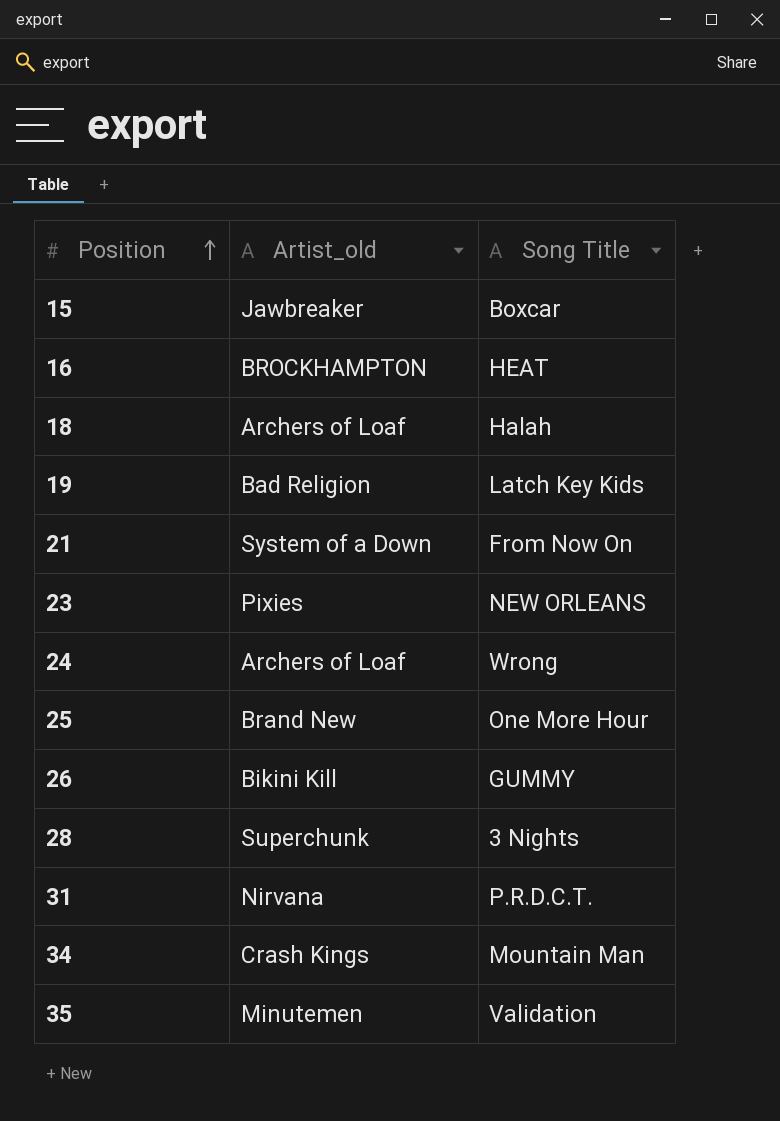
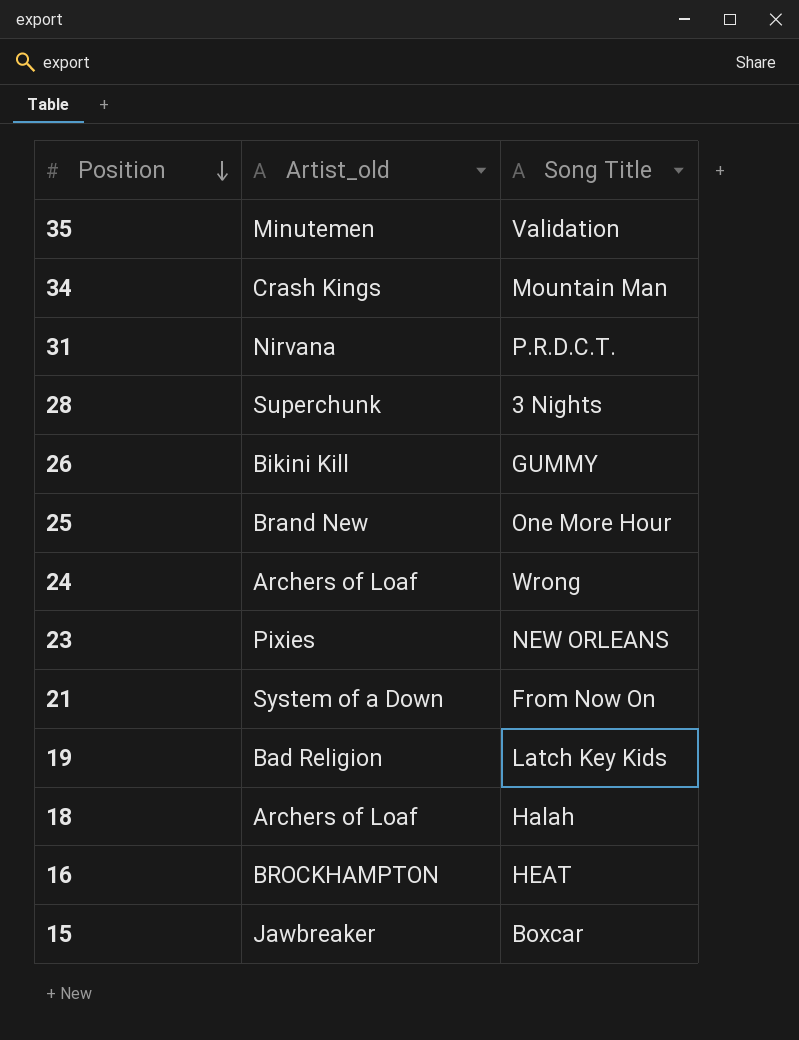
row order: Position ascending -> Position descending

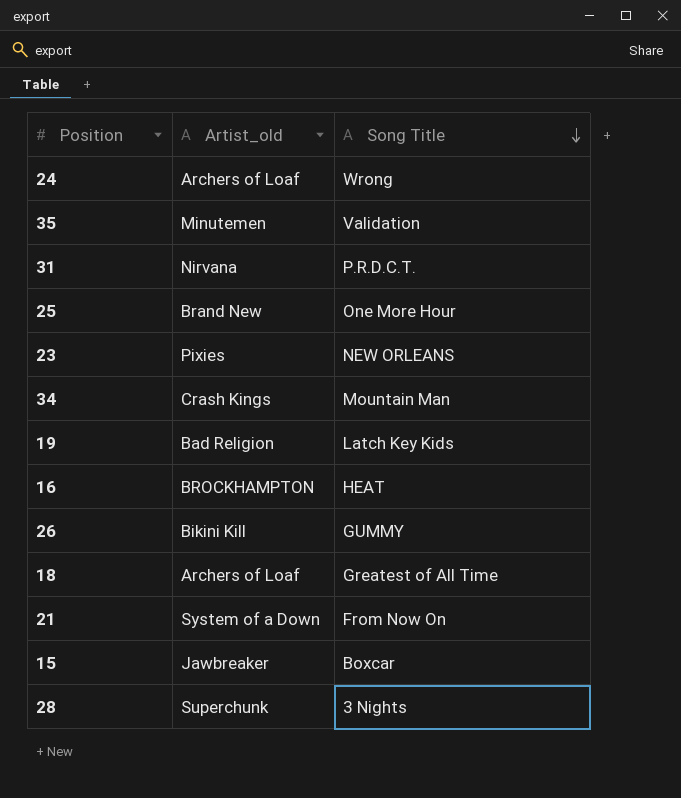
row order: Position descending -> Song Title descending
18 | Song Title: Halah -> Greatest of All Time

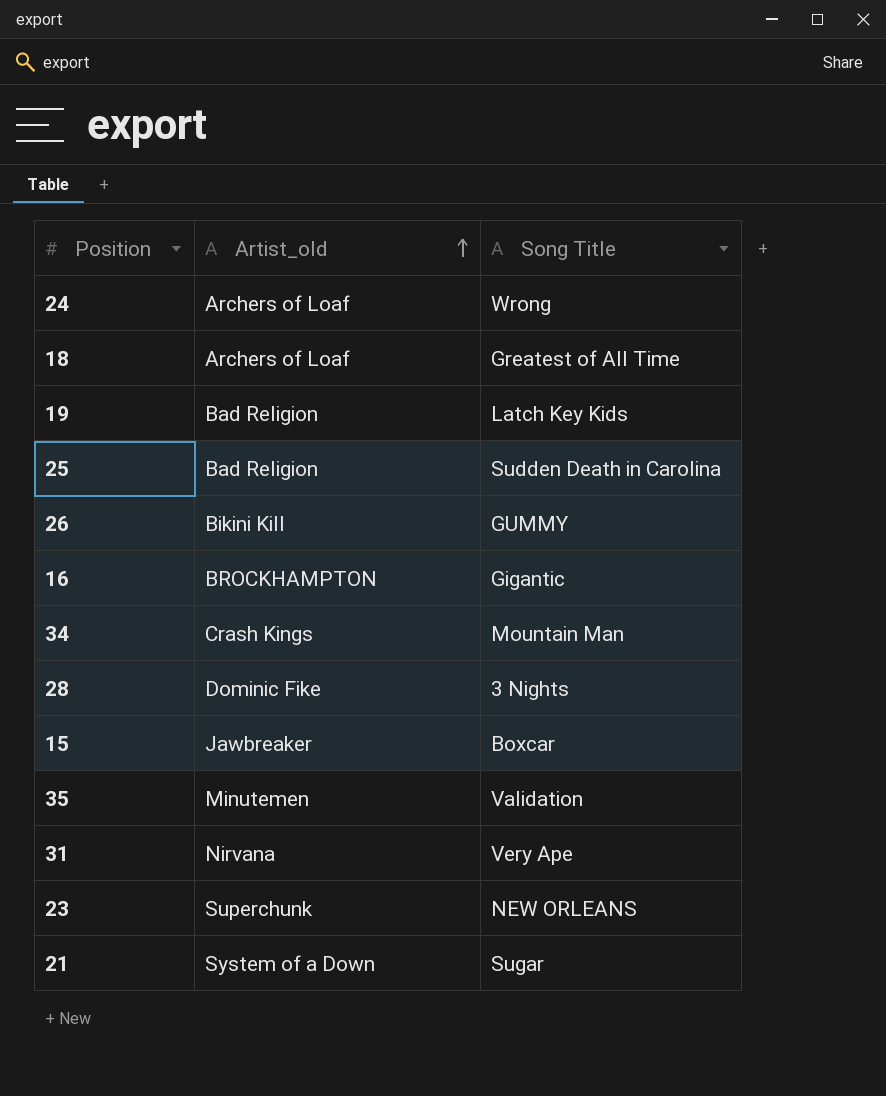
row order: Song Title descending -> Artist_old ascending
25 | Artist_old: Brand New -> Bad Religion
25 | Song Title: One More Hour -> Sudden Death in Carolina
16 | Song Title: HEAT -> Gigantic
28 | Artist_old: Superchunk -> Dominic Fike
31 | Song Title: P.R.D.C.T. -> Very Ape
23 | Artist_old: Pixies -> Superchunk
21 | Song Title: From Now On -> Sugar

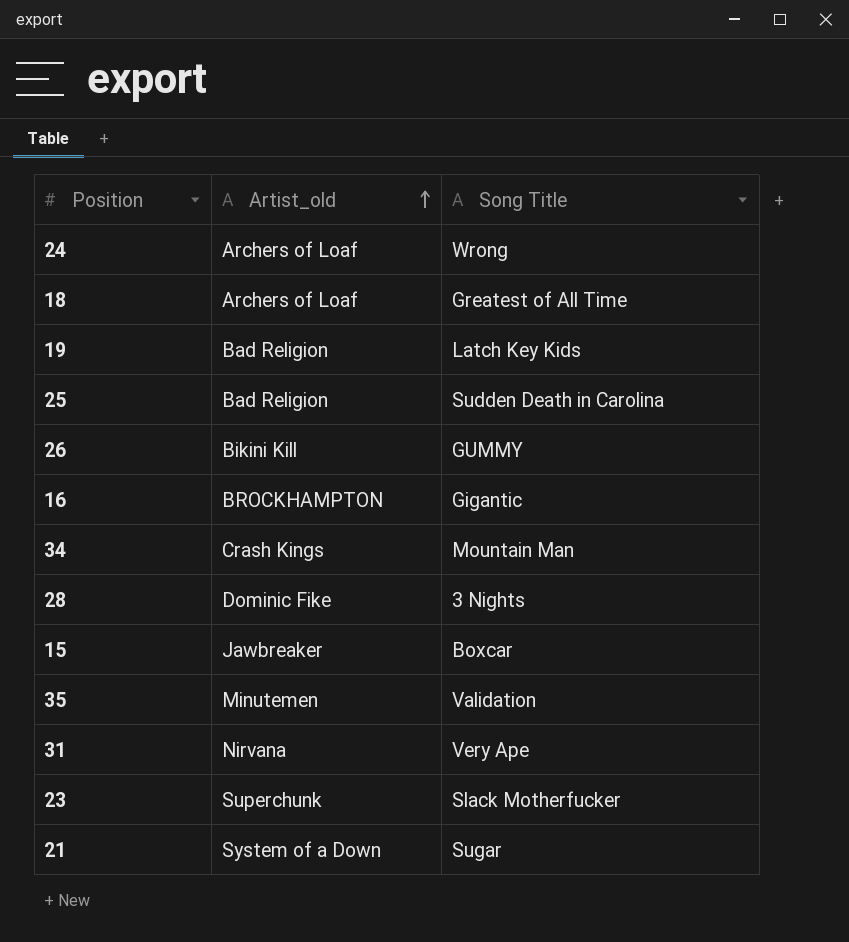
23 | Song Title: NEW ORLEANS -> Slack Motherfucker

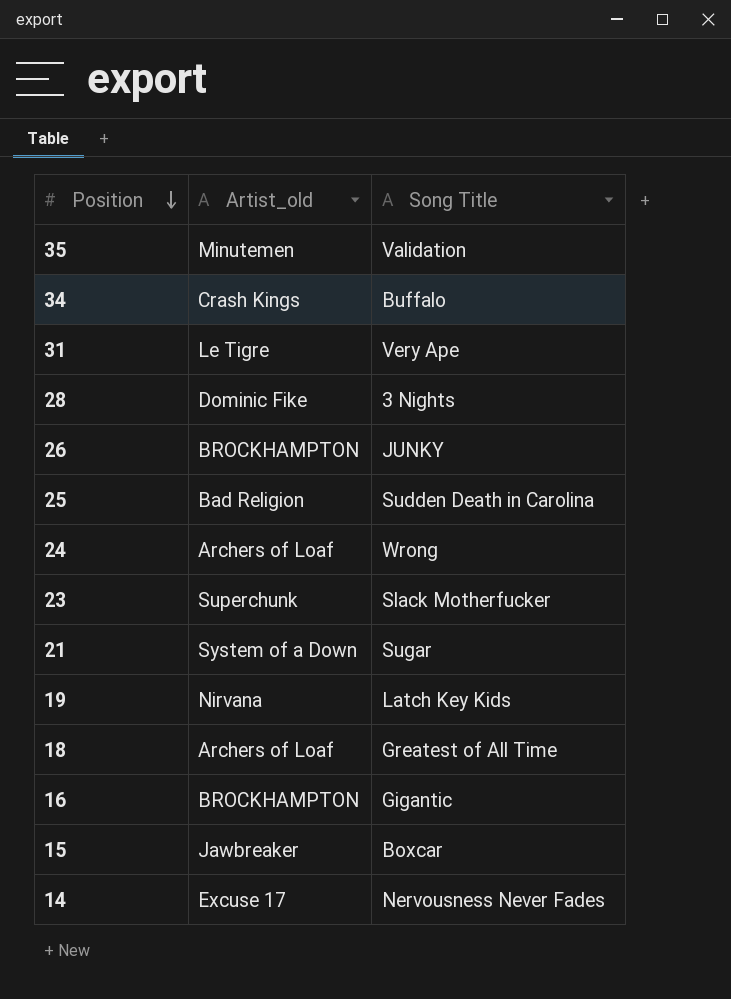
row order: Artist_old ascending -> Position descending
34 | Song Title: Mountain Man -> Buffalo
31 | Artist_old: Nirvana -> Le Tigre
26 | Artist_old: Bikini Kill -> BROCKHAMPTON
26 | Song Title: GUMMY -> JUNKY
19 | Artist_old: Bad Religion -> Nirvana
row 14: none -> Excuse 17 | Nervousness Never Fades

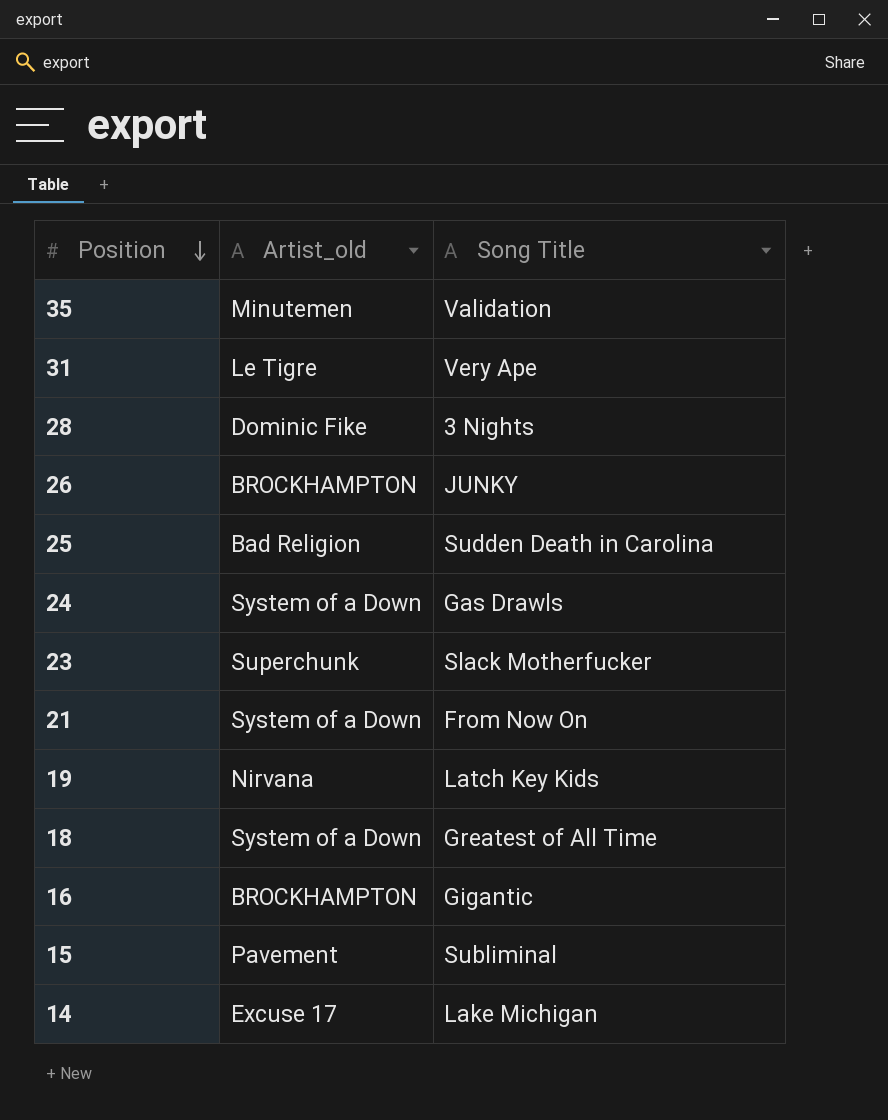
row 34: Crash Kings | Buffalo -> none
24 | Artist_old: Archers of Loaf -> System of a Down
24 | Song Title: Wrong -> Gas Drawls
21 | Song Title: Sugar -> From Now On
18 | Artist_old: Archers of Loaf -> System of a Down
15 | Artist_old: Jawbreaker -> Pavement
15 | Song Title: Boxcar -> Subliminal
14 | Song Title: Nervousness Never Fades -> Lake Michigan

